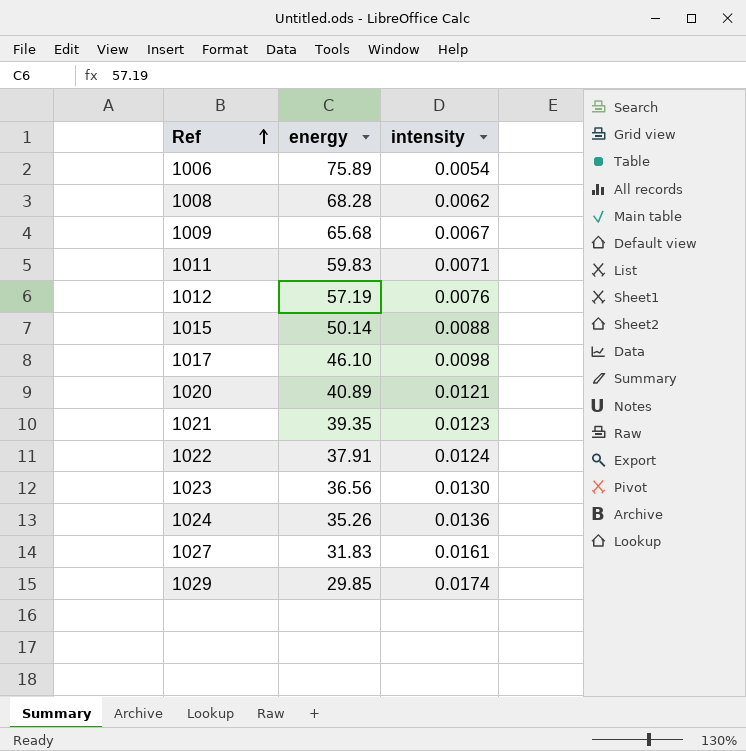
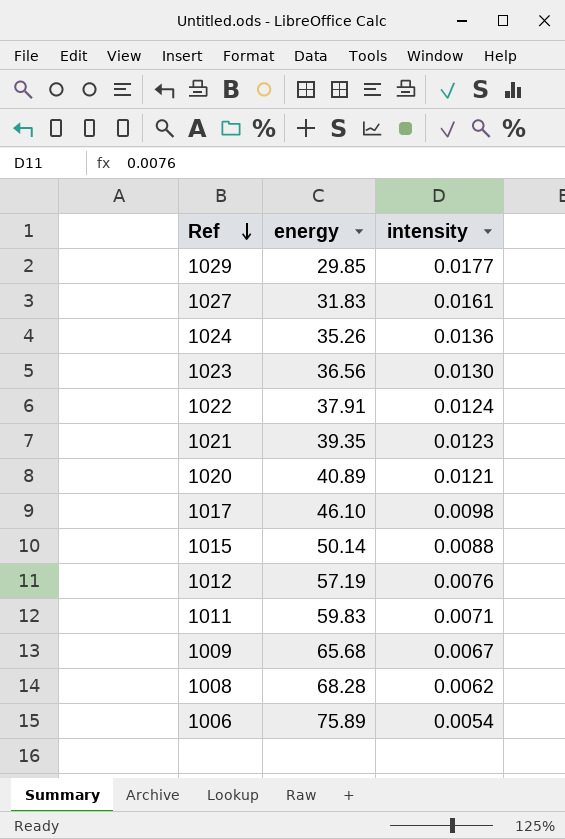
row order: Ref ascending -> Ref descending
1029 | intensity: 0.0174 -> 0.0177

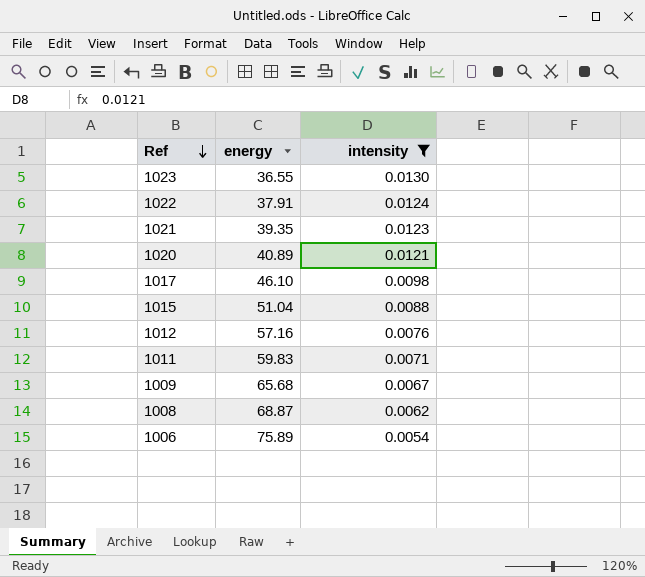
filter: none -> intensity <= 0.0130
1023 | energy: 36.56 -> 36.55
1015 | energy: 50.14 -> 51.04
1012 | energy: 57.19 -> 57.16
1008 | energy: 68.28 -> 68.87

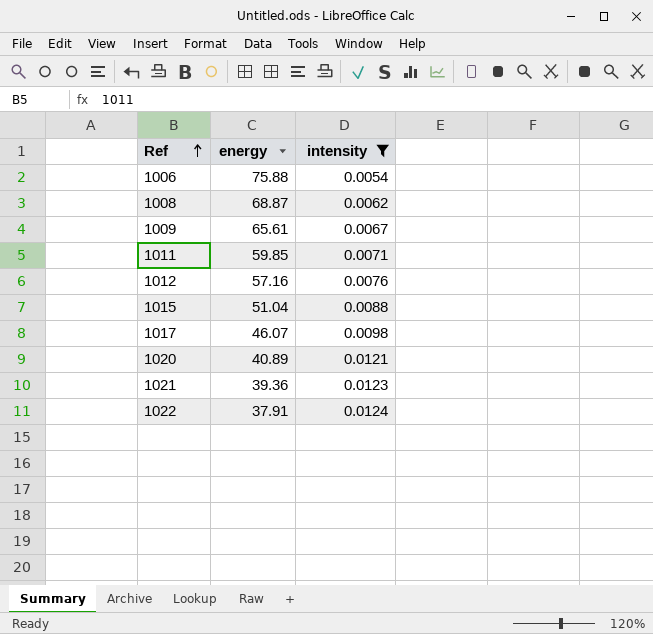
row order: Ref descending -> Ref ascending
row 1023: 36.55 | 0.0130 -> none
1006 | energy: 75.89 -> 75.88
1009 | energy: 65.68 -> 65.61
1011 | energy: 59.83 -> 59.85
1017 | energy: 46.10 -> 46.07
1021 | energy: 39.35 -> 39.36

